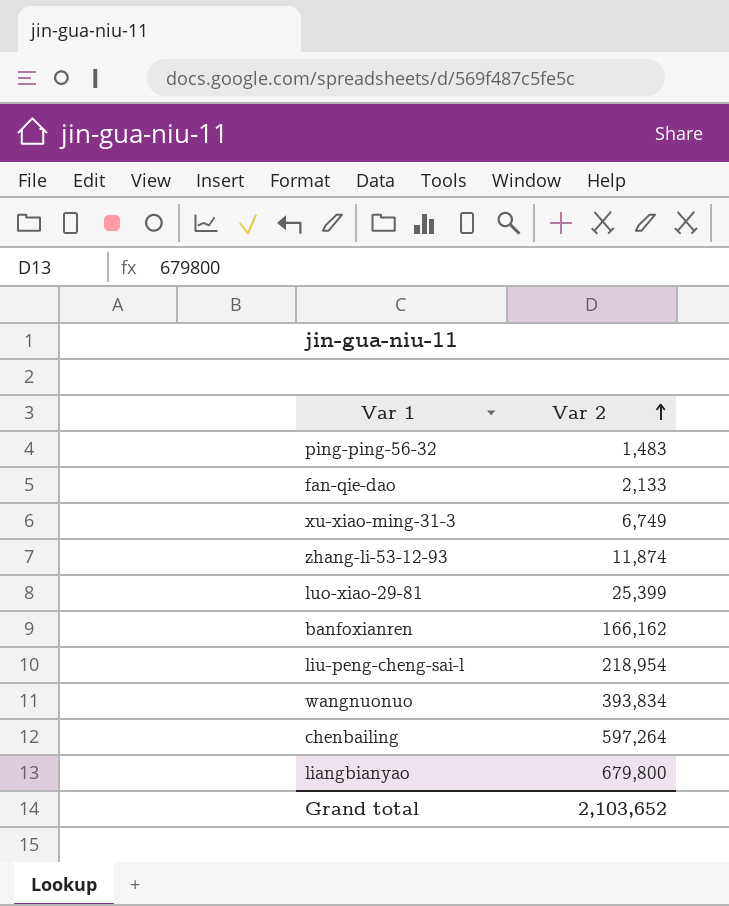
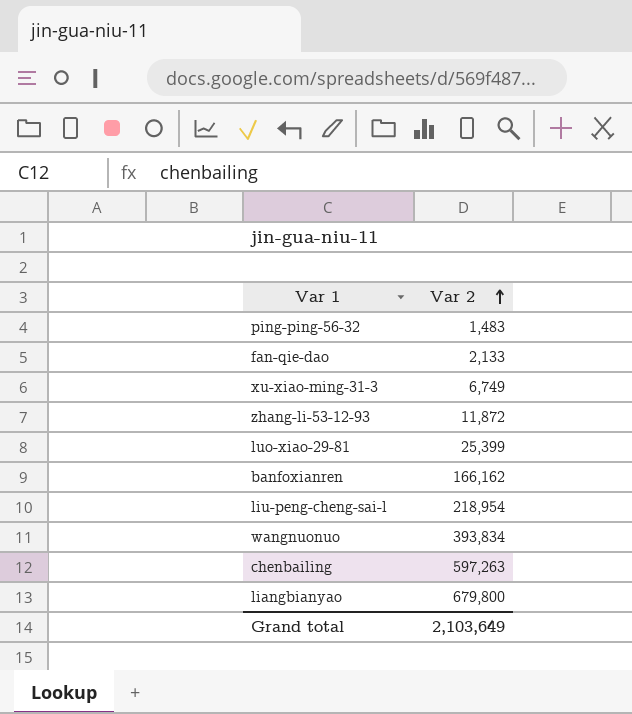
zhang-li-53-12-93 | Var 2: 11,874 -> 11,872
chenbailing | Var 2: 597,264 -> 597,263
Grand total | Var 2: 2,103,652 -> 2,103,649

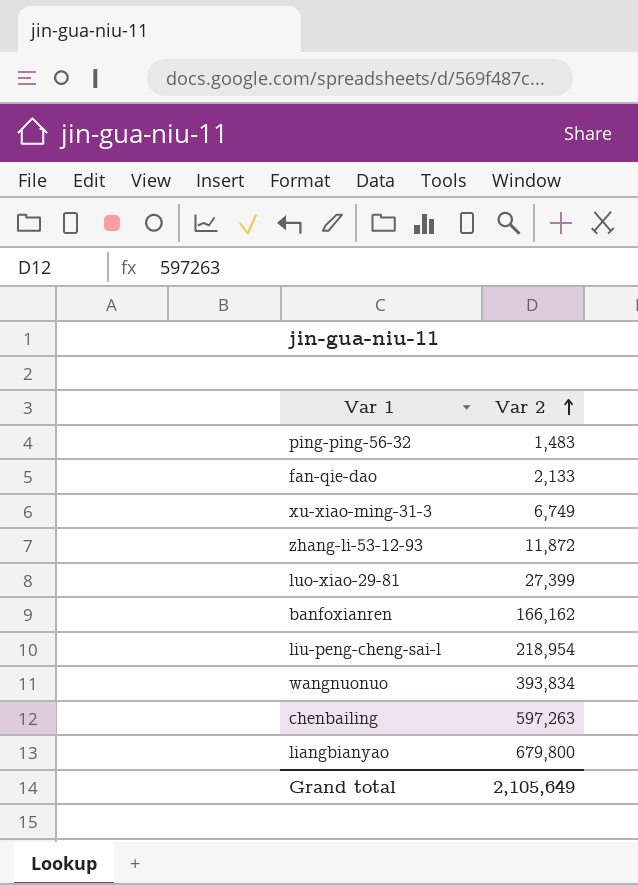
luo-xiao-29-81 | Var 2: 25,399 -> 27,399
Grand total | Var 2: 2,103,649 -> 2,105,649

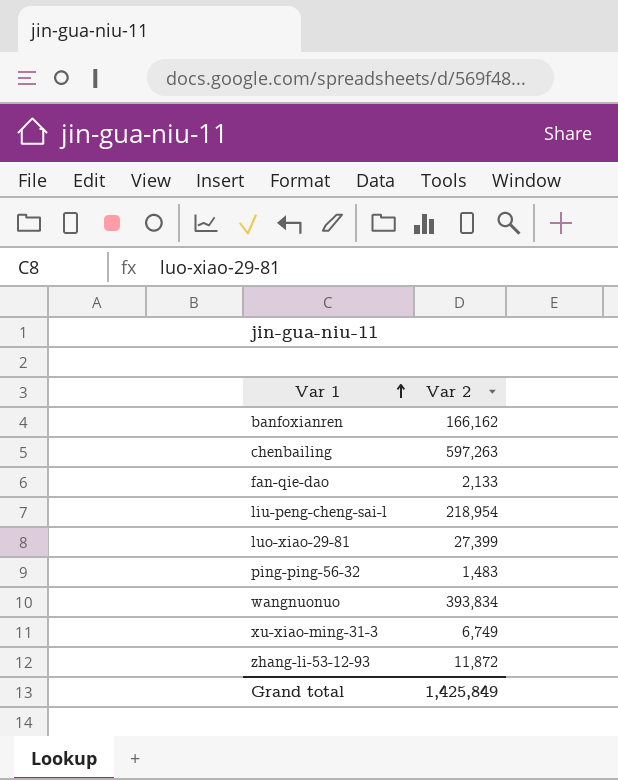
row order: Var 2 ascending -> Var 1 ascending
row liangbianyao: 679,800 -> none
Grand total | Var 2: 2,105,649 -> 1,425,849

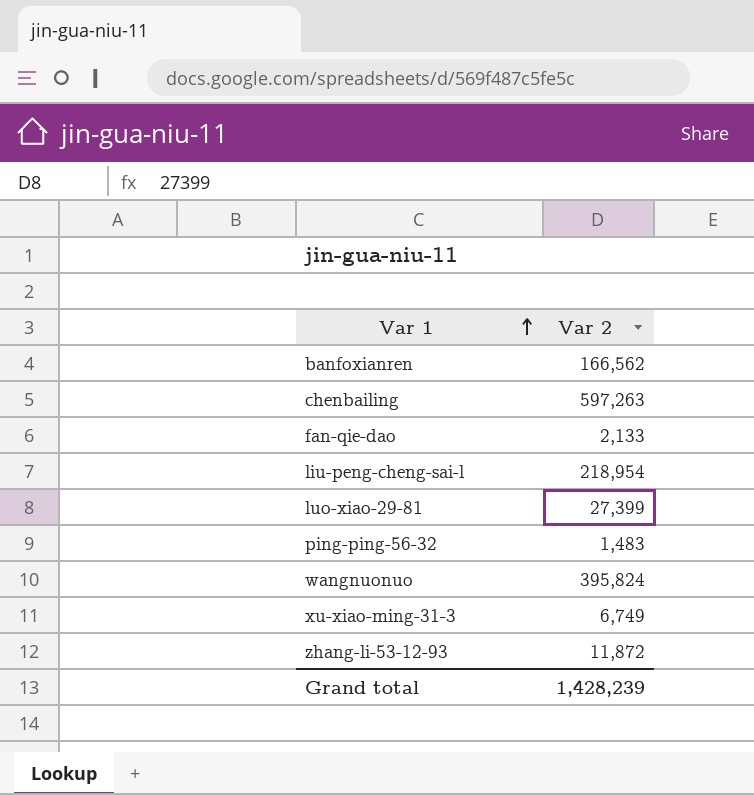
banfoxianren | Var 2: 166,162 -> 166,562
wangnuonuo | Var 2: 393,834 -> 395,824
Grand total | Var 2: 1,425,849 -> 1,428,239

